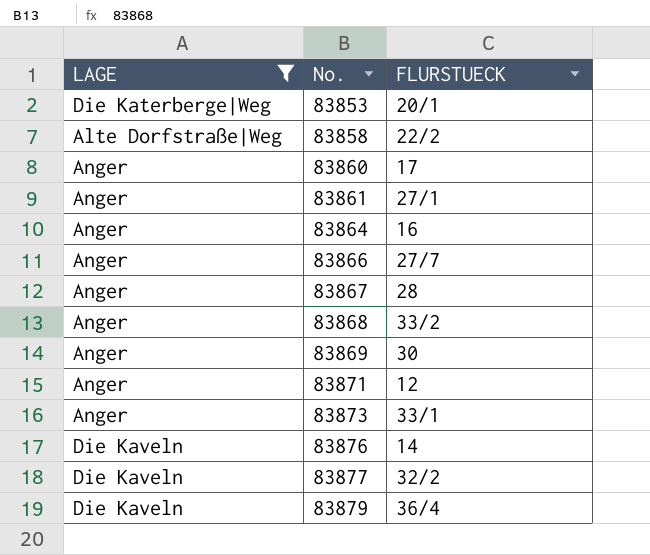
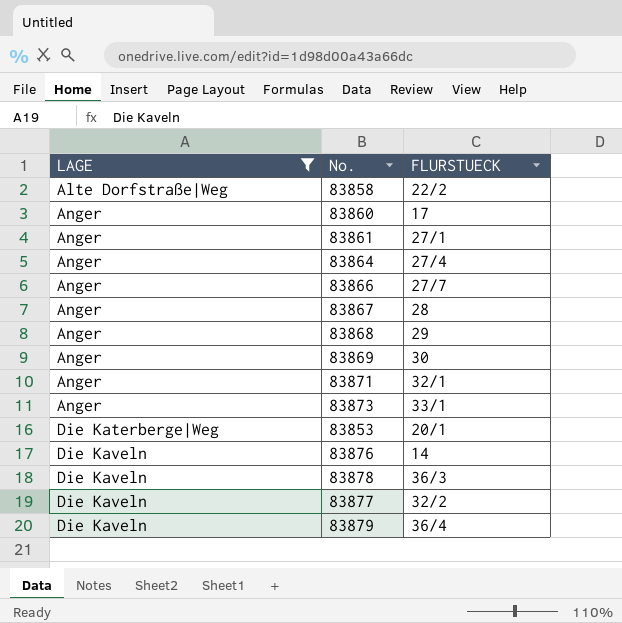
row order: No. ascending -> LAGE ascending
83864 | FLURSTUECK: 16 -> 27/4
83868 | FLURSTUECK: 33/2 -> 29
83871 | FLURSTUECK: 12 -> 32/1
row 83878: none -> Die Kaveln | 36/3

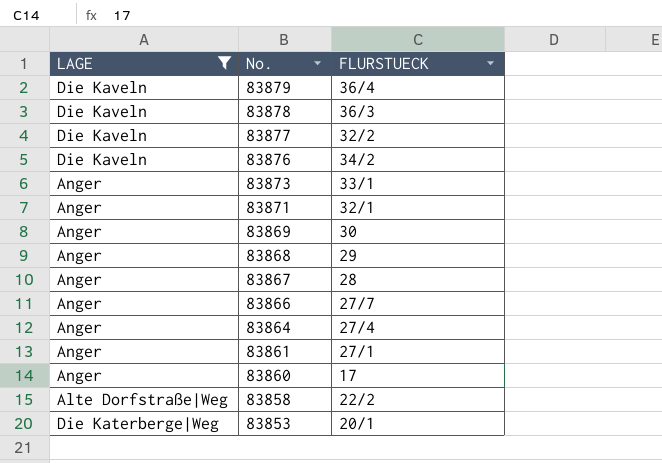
row order: LAGE ascending -> No. descending
83876 | FLURSTUECK: 14 -> 34/2

